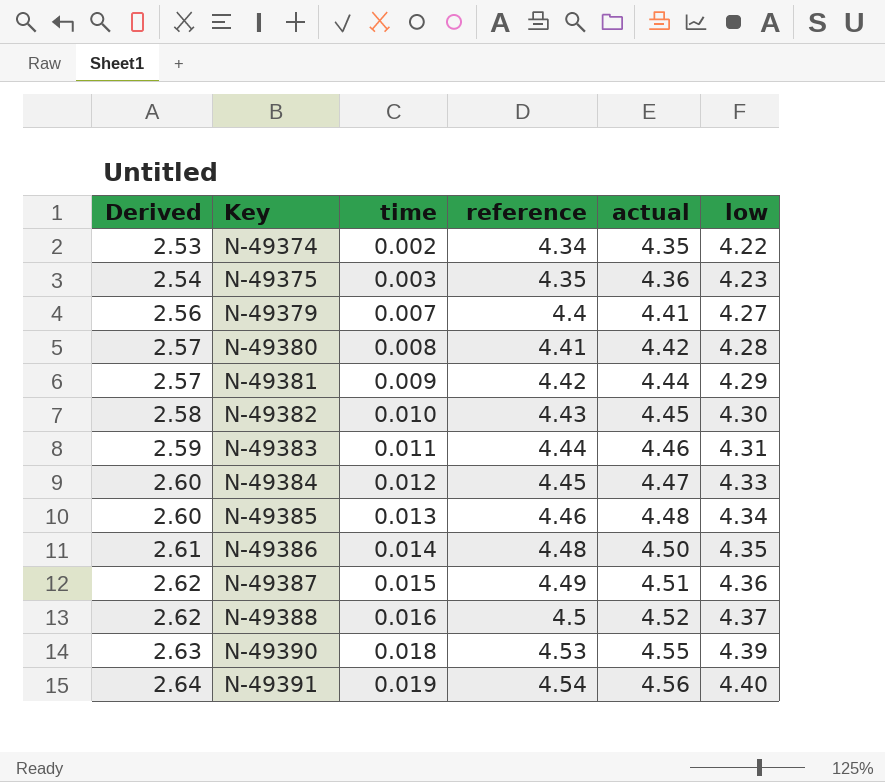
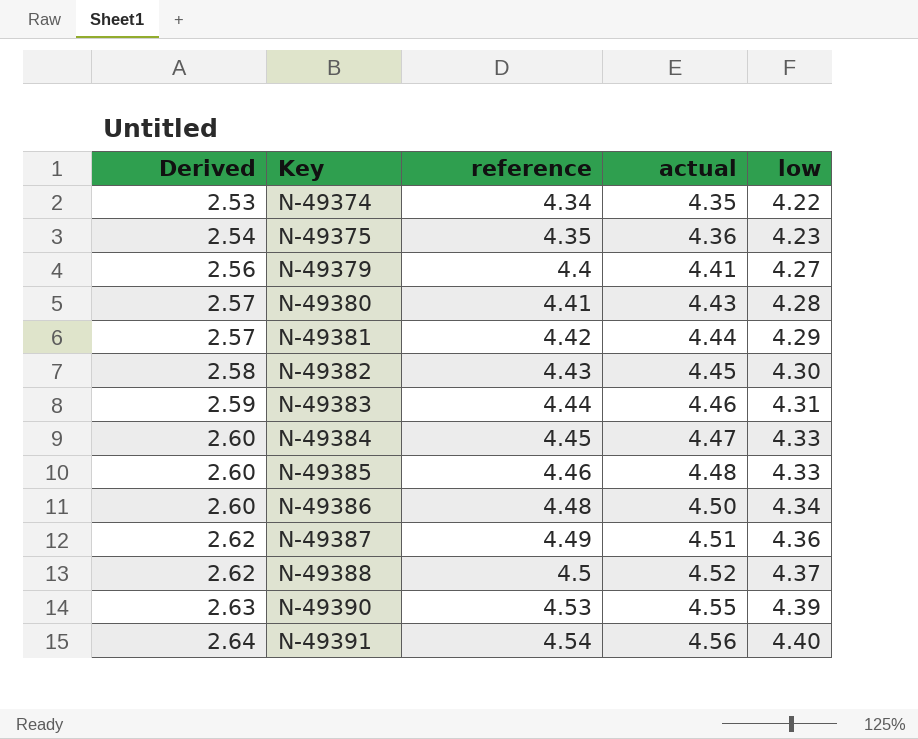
column time | position: 3 -> none
N-49380 | actual: 4.42 -> 4.43
N-49385 | low: 4.34 -> 4.33
N-49386 | Derived: 2.61 -> 2.60
N-49386 | low: 4.35 -> 4.34

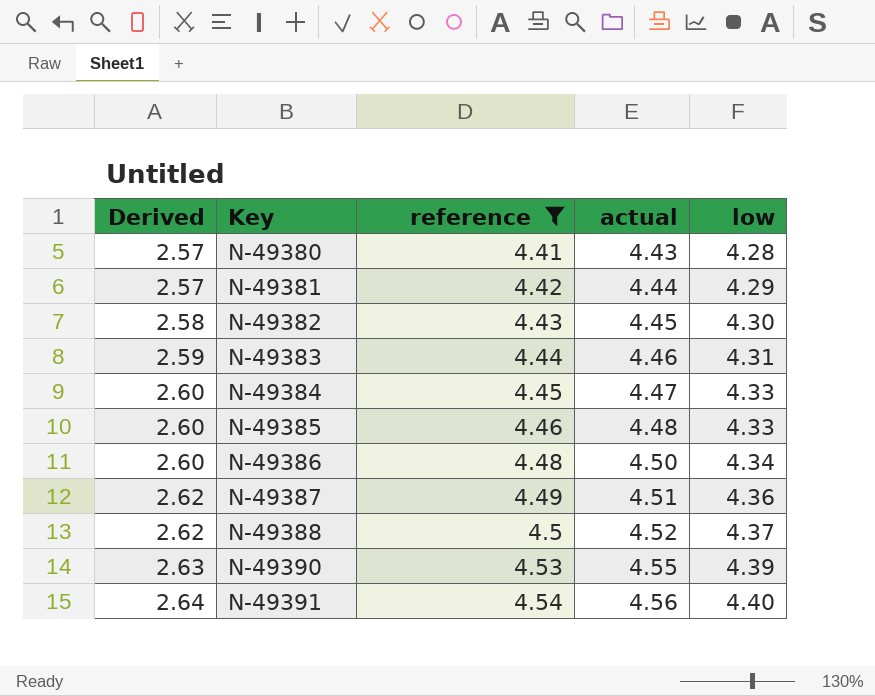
filter: none -> reference >= 4.41

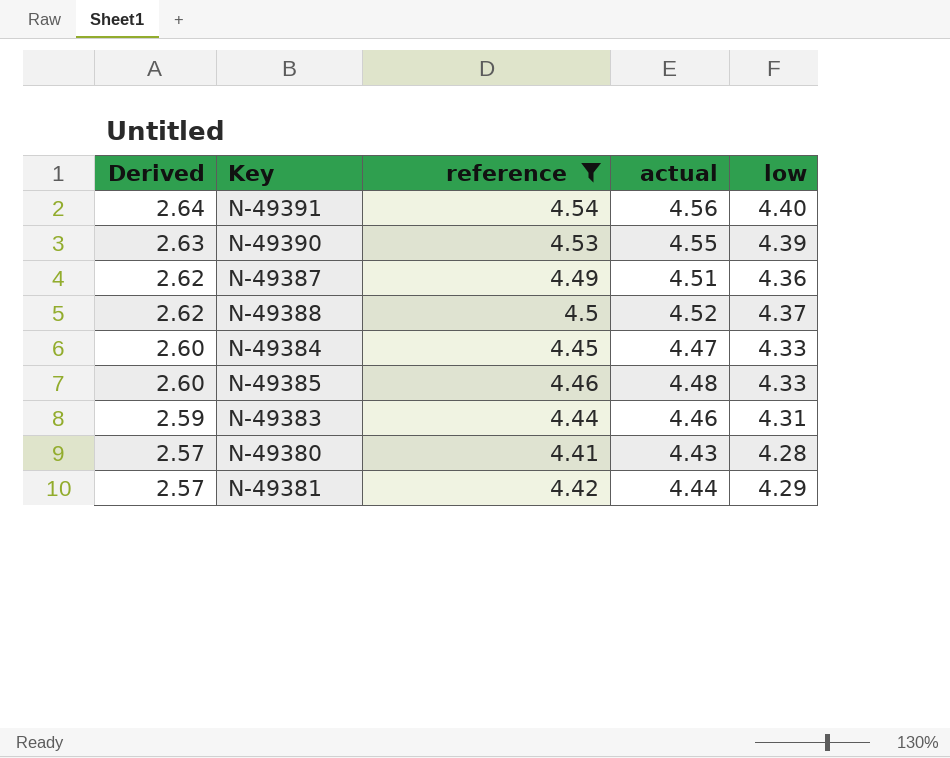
row order: Derived ascending -> Derived descending
row N-49382: 2.58 | 4.43 | 4.45 | 4.30 -> none
row N-49386: 2.60 | 4.48 | 4.50 | 4.34 -> none

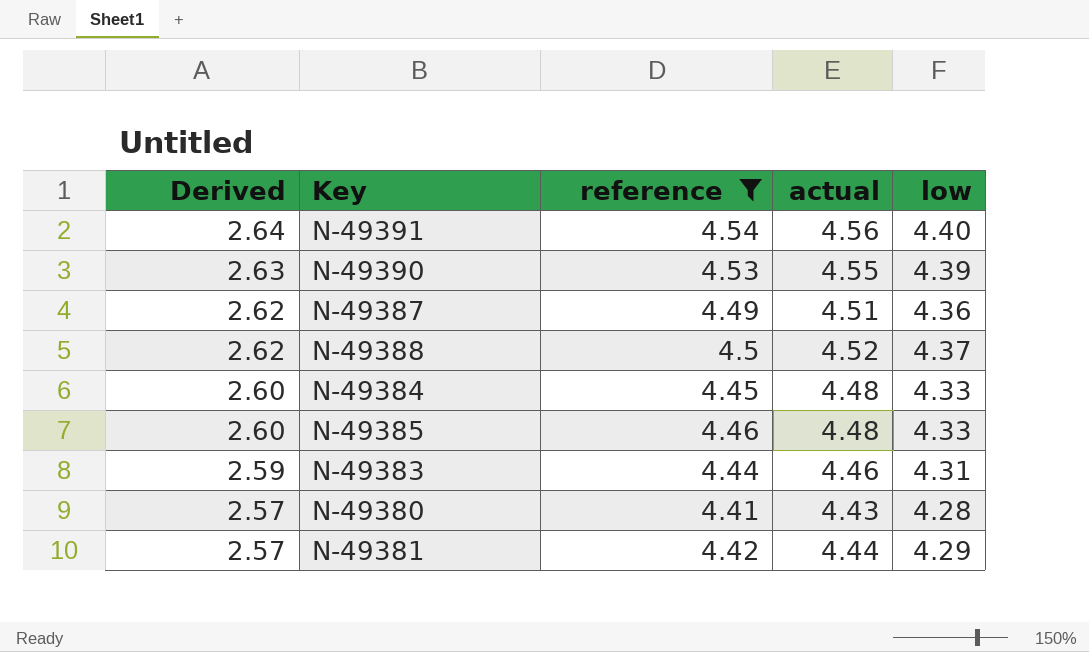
N-49384 | actual: 4.47 -> 4.48

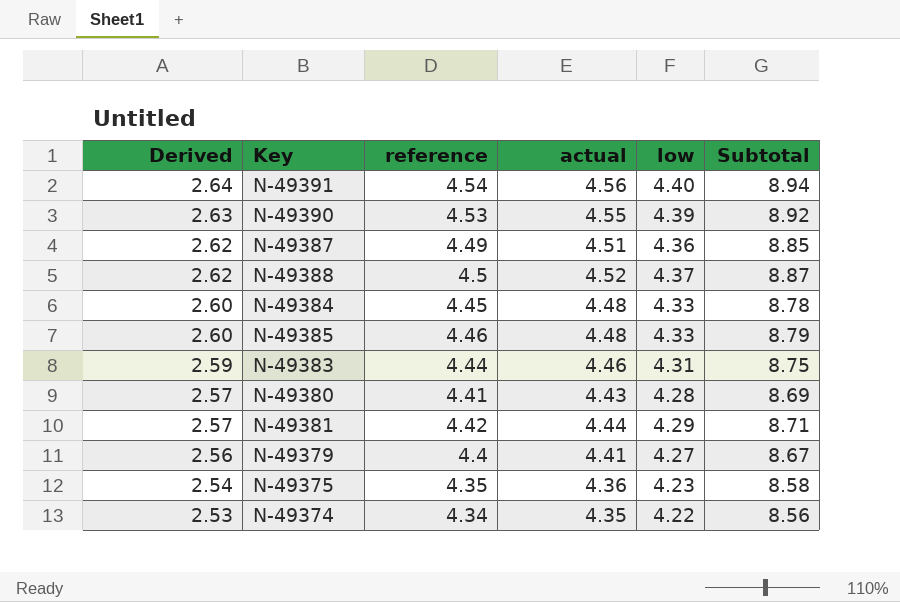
filter: reference >= 4.41 -> none
column Subtotal | formula: none -> [reference] + [low]

